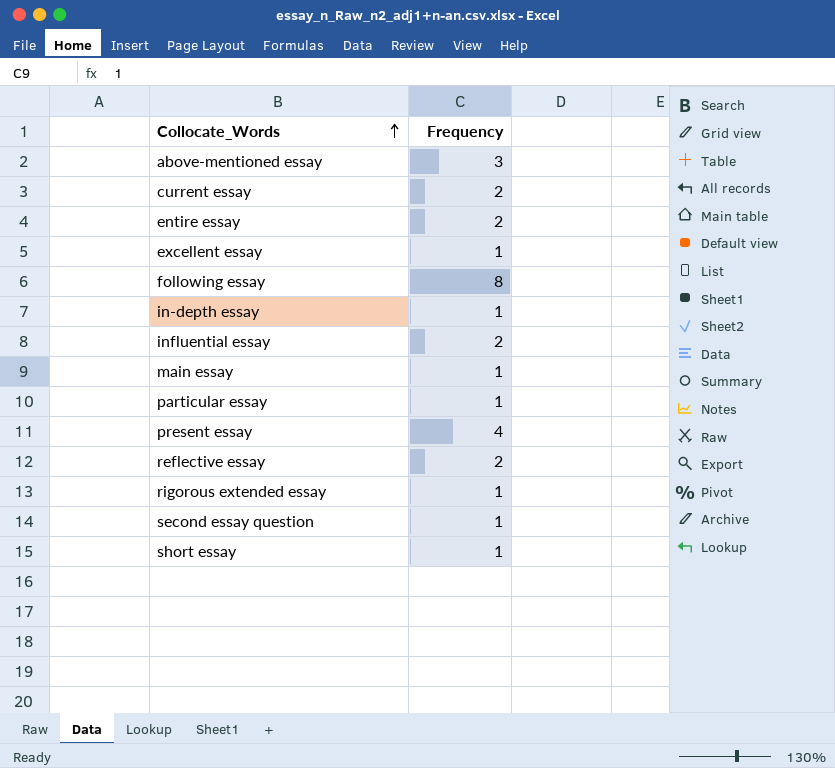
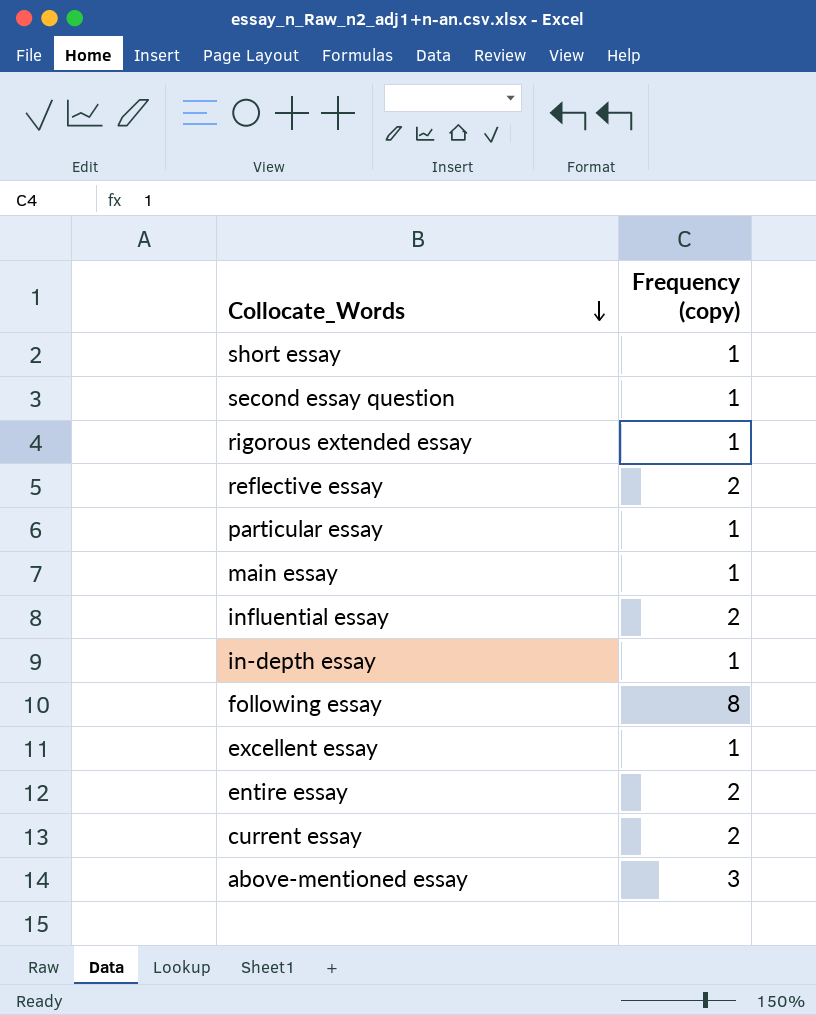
row order: Collocate_Words ascending -> Collocate_Words descending
column name: Frequency -> Frequency (copy)
row present essay: 4 -> none

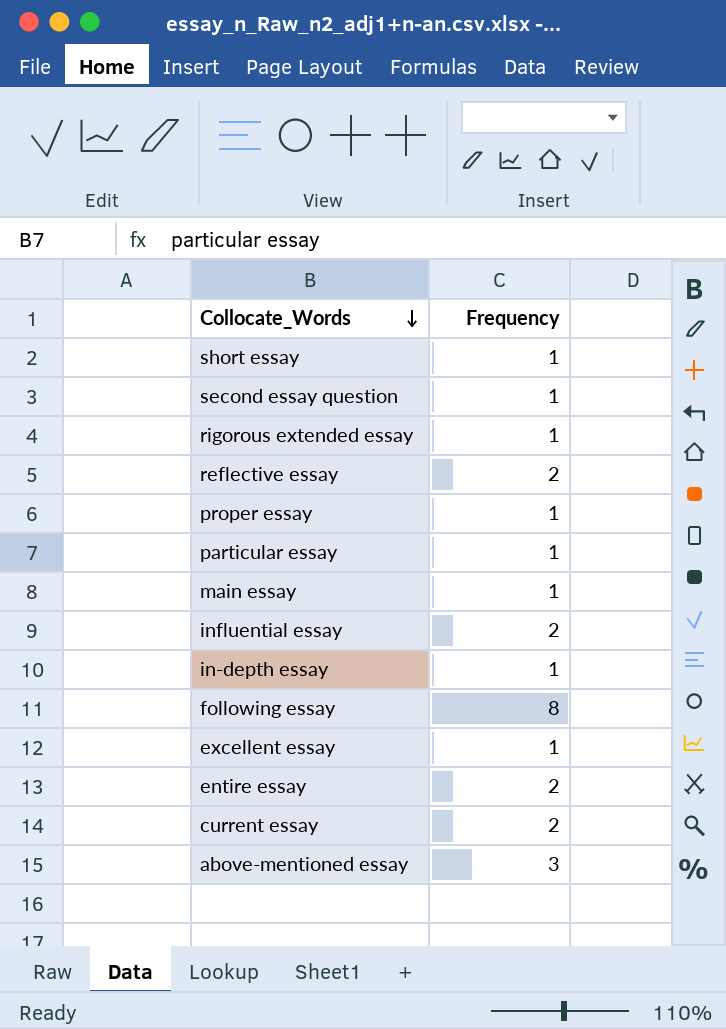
column name: Frequency (copy) -> Frequency
row proper essay: none -> 1

